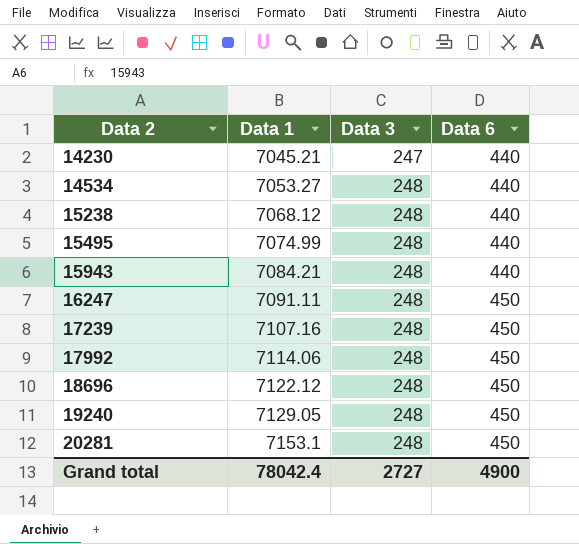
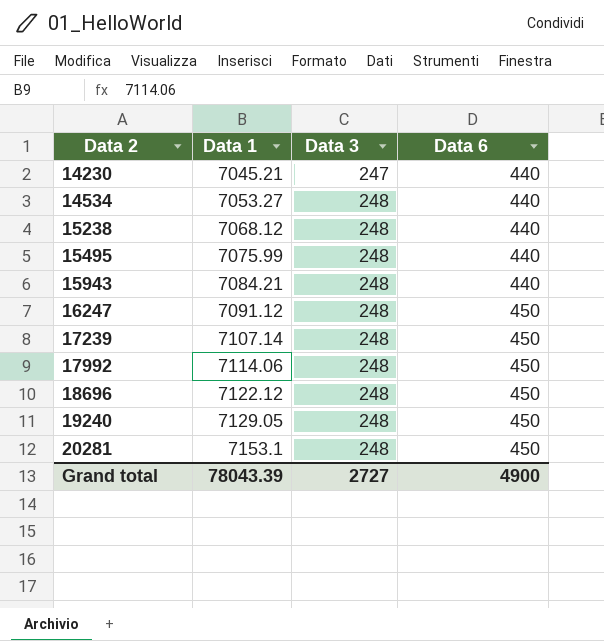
15495 | Data 1: 7074.99 -> 7075.99
16247 | Data 1: 7091.11 -> 7091.12
17239 | Data 1: 7107.16 -> 7107.14
Grand total | Data 1: 78042.4 -> 78043.39

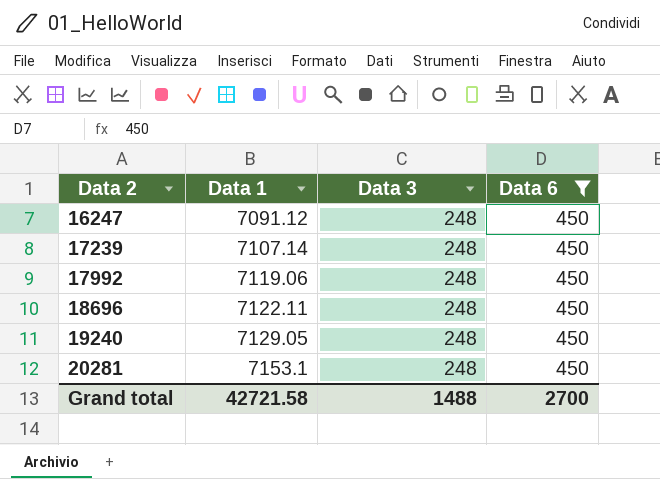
filter: none -> Data 6 = 450
17992 | Data 1: 7114.06 -> 7119.06
18696 | Data 1: 7122.12 -> 7122.11
Grand total | Data 1: 78043.39 -> 42721.58
Grand total | Data 3: 2727 -> 1488
Grand total | Data 6: 4900 -> 2700

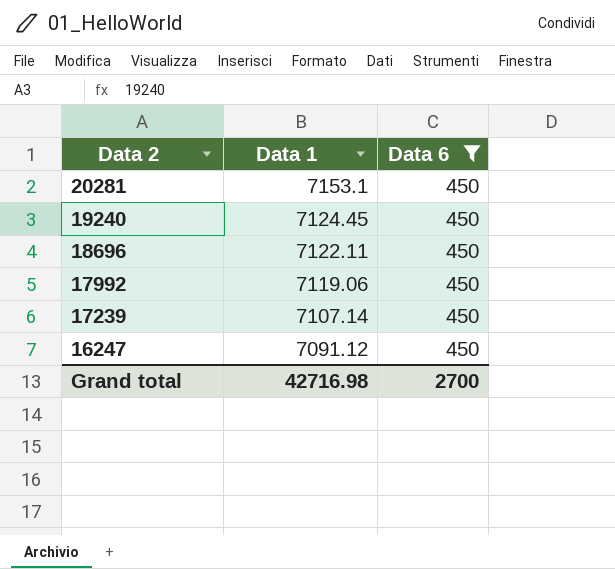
row order: Data 2 ascending -> Data 2 descending
column Data 3 | position: 3 -> none
19240 | Data 1: 7129.05 -> 7124.45
Grand total | Data 1: 42721.58 -> 42716.98

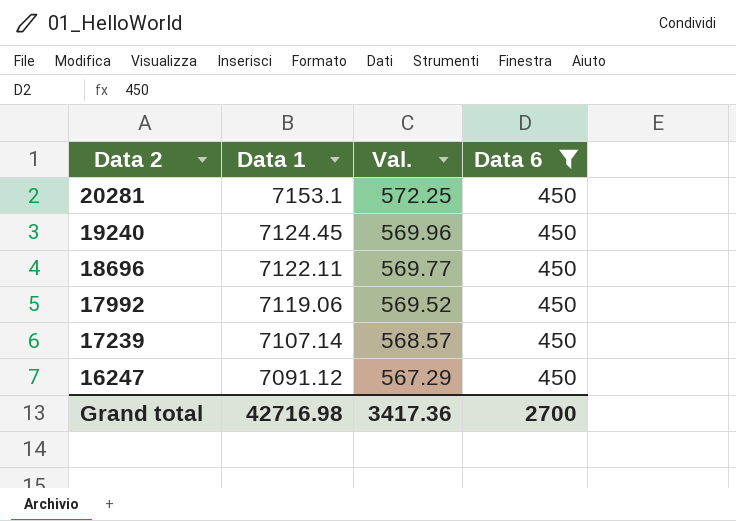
column Val. | formula: none -> [Data 1] * 0.08

